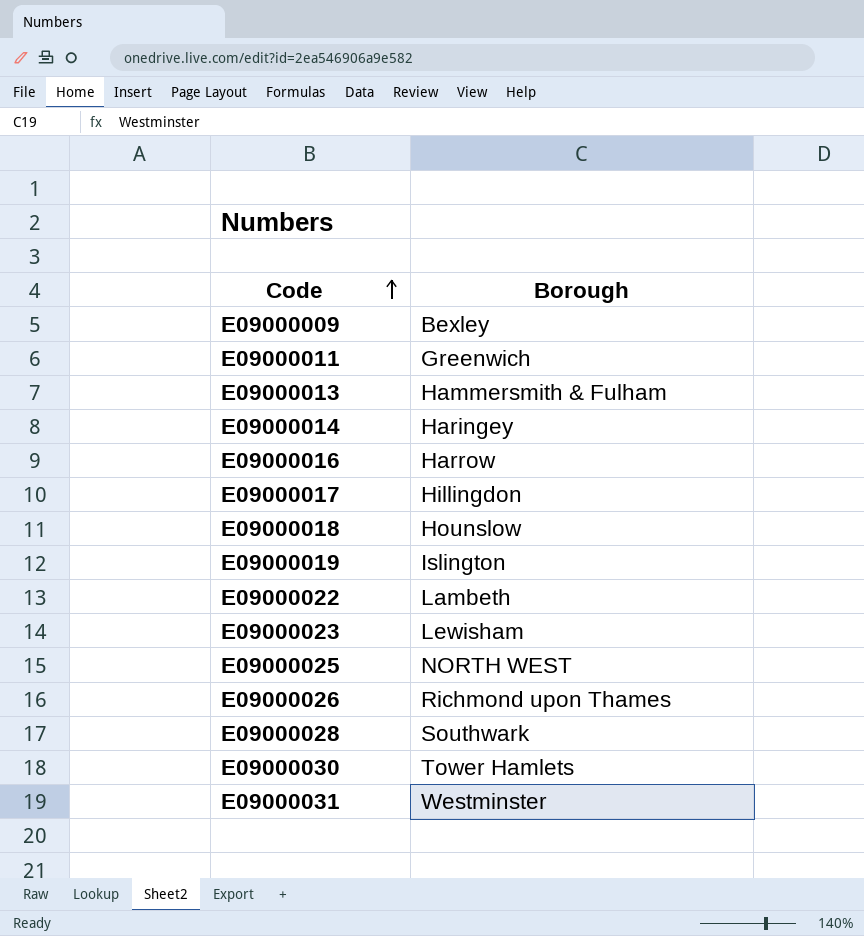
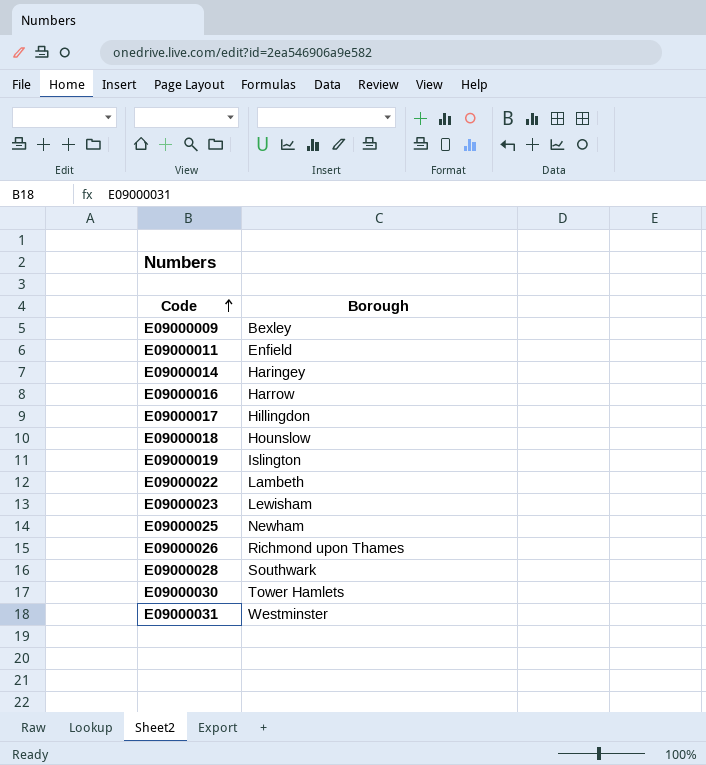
row E09000013: Hammersmith & Fulham -> none
E09000011 | Borough: Greenwich -> Enfield
E09000025 | Borough: NORTH WEST -> Newham

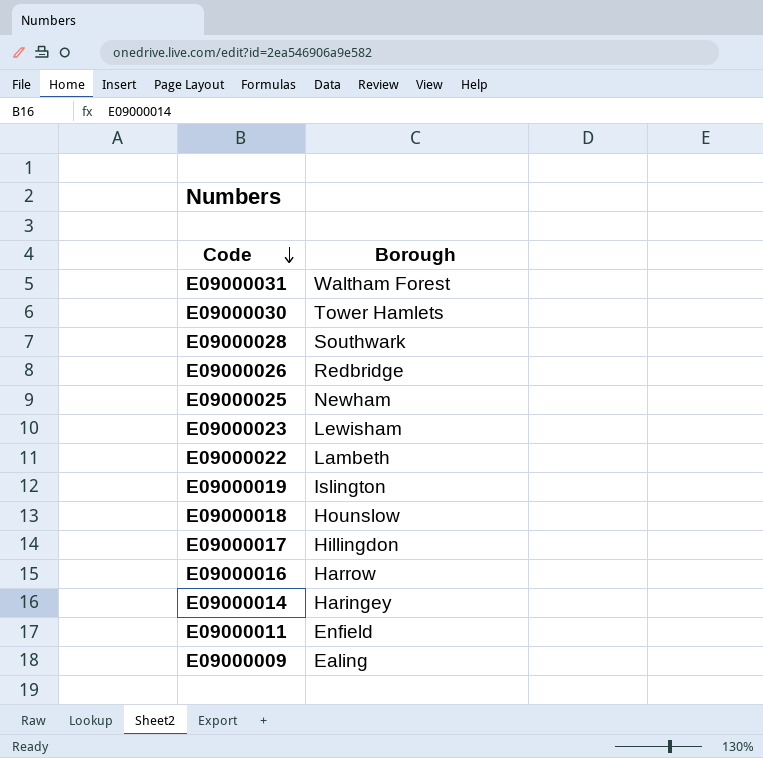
row order: Code ascending -> Code descending
E09000031 | Borough: Westminster -> Waltham Forest
E09000026 | Borough: Richmond upon Thames -> Redbridge
E09000009 | Borough: Bexley -> Ealing

